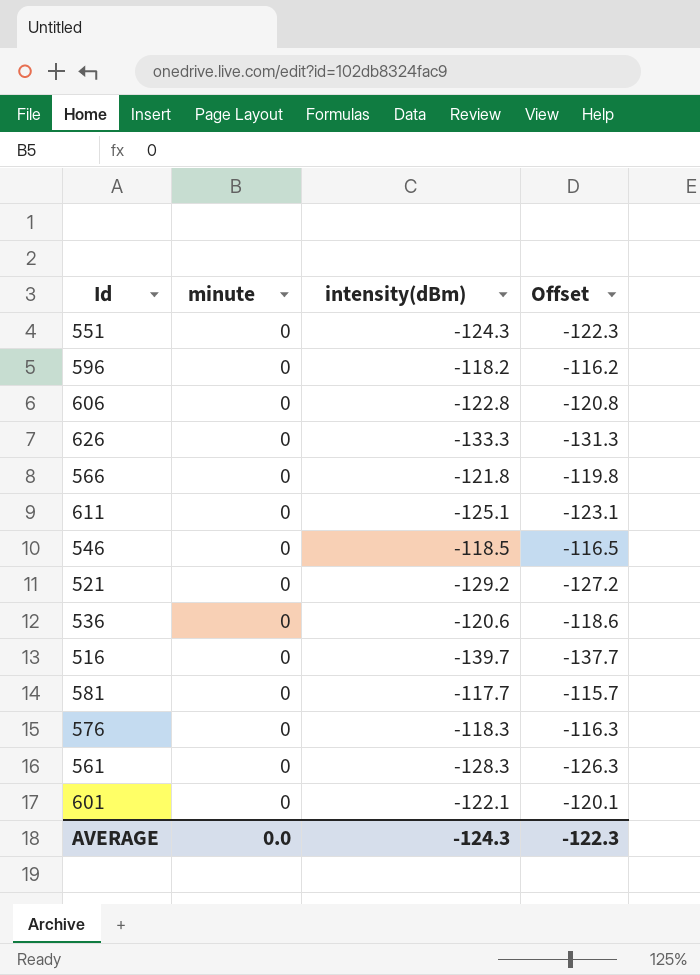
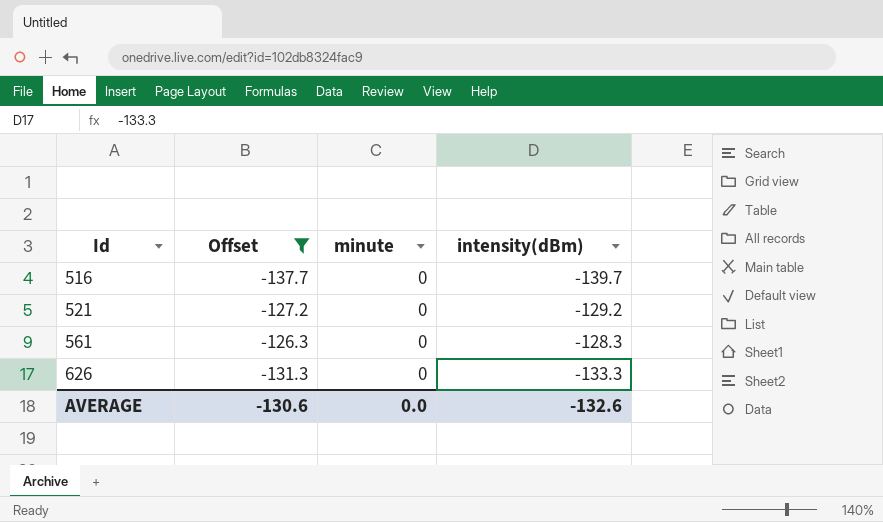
filter: none -> Offset <= -126.3
row order: none -> Id ascending
column Offset | position: 4 -> 2
AVERAGE | Offset: -122.3 -> -130.6
AVERAGE | intensity(dBm): -124.3 -> -132.6

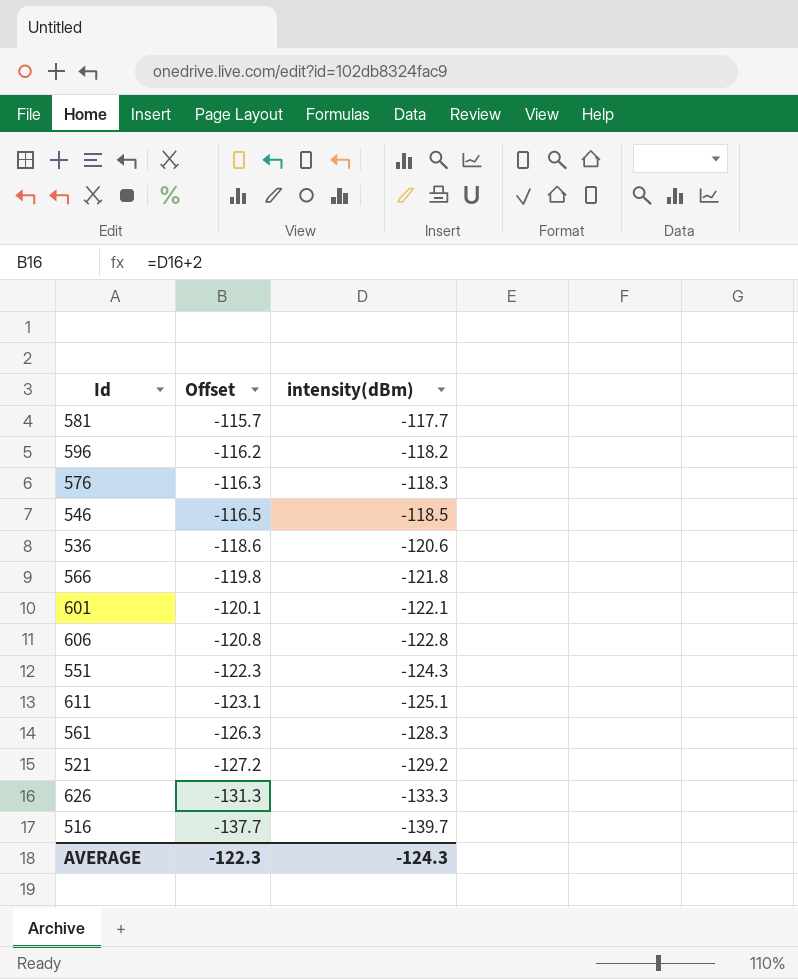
filter: Offset <= -126.3 -> none
row order: Id ascending -> Offset descending
column minute | position: 3 -> none
AVERAGE | Offset: -130.6 -> -122.3
AVERAGE | intensity(dBm): -132.6 -> -124.3

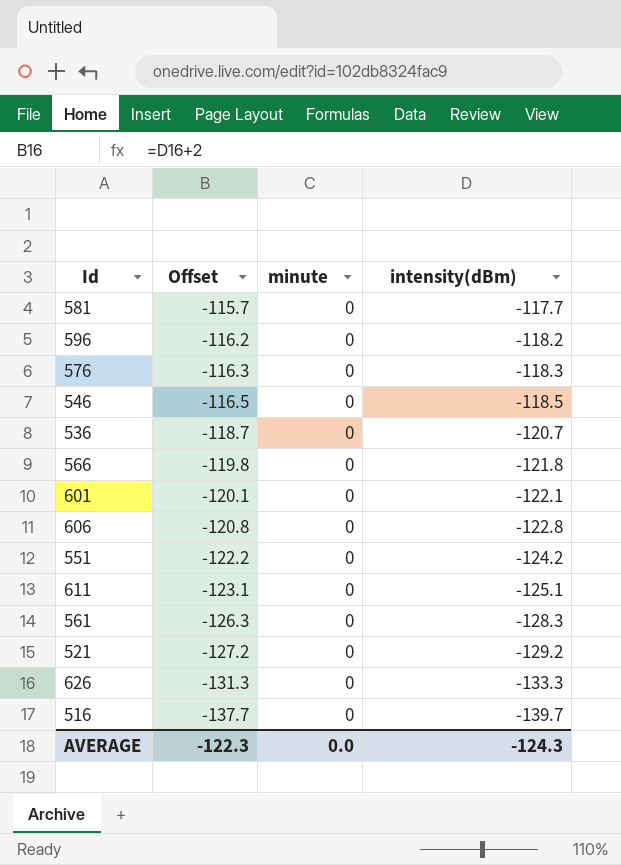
column minute | position: none -> 3
536 | Offset: -118.6 -> -118.7
536 | intensity(dBm): -120.6 -> -120.7
551 | Offset: -122.3 -> -122.2
551 | intensity(dBm): -124.3 -> -124.2

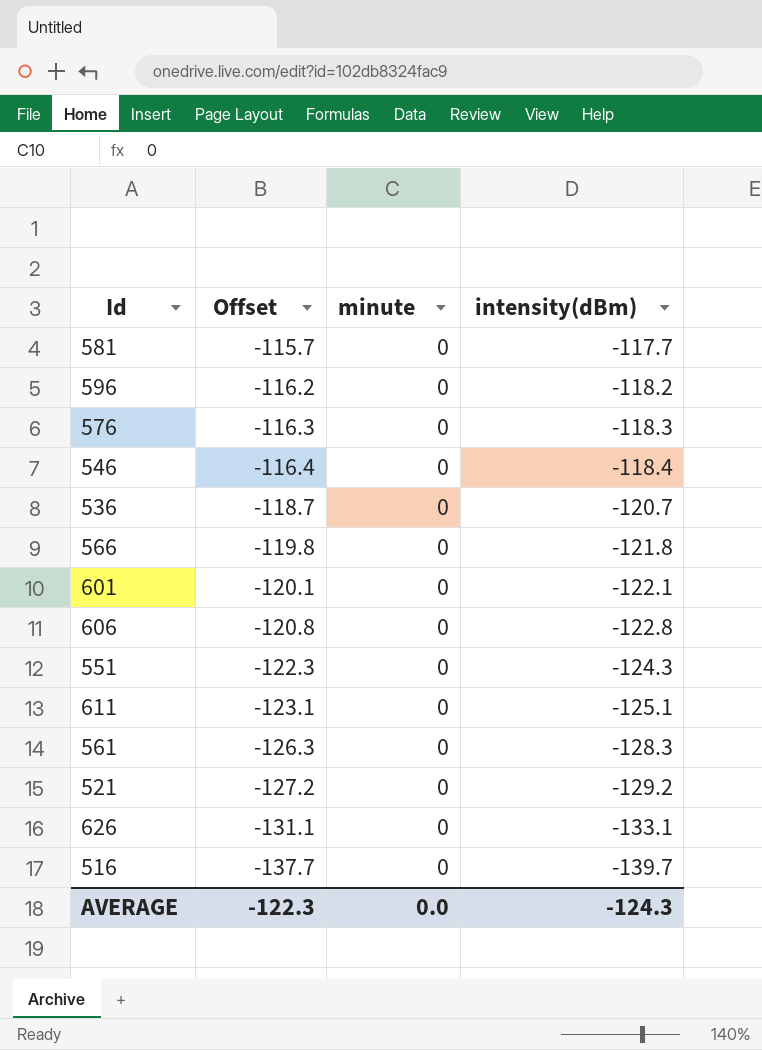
546 | Offset: -116.5 -> -116.4
546 | intensity(dBm): -118.5 -> -118.4
551 | Offset: -122.2 -> -122.3
551 | intensity(dBm): -124.2 -> -124.3
626 | Offset: -131.3 -> -131.1
626 | intensity(dBm): -133.3 -> -133.1

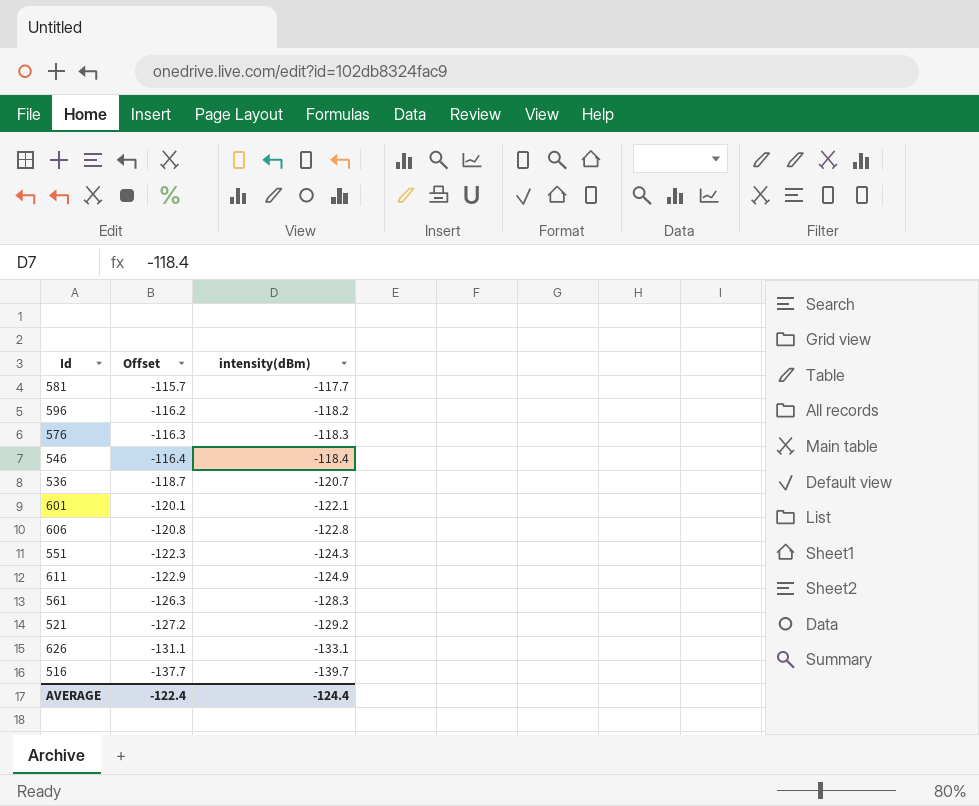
column minute | position: 3 -> none
row 566: -119.8 | 0 | -121.8 -> none
611 | Offset: -123.1 -> -122.9
611 | intensity(dBm): -125.1 -> -124.9
AVERAGE | Offset: -122.3 -> -122.4
AVERAGE | intensity(dBm): -124.3 -> -124.4

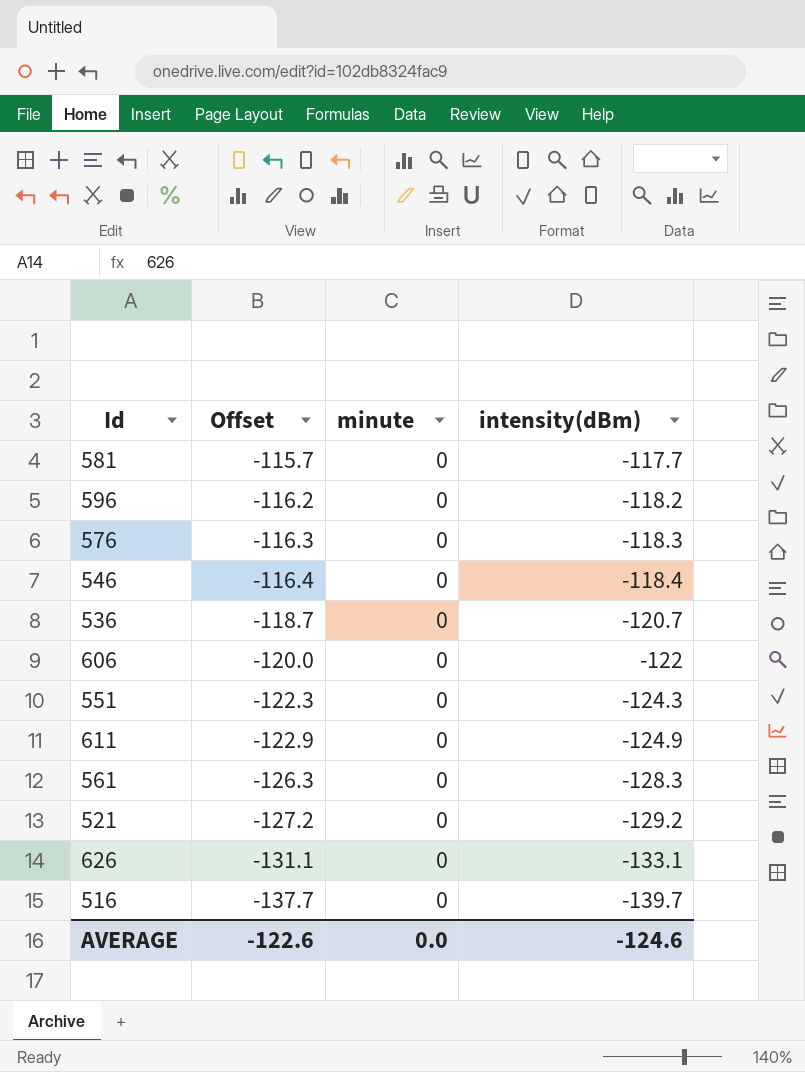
column minute | position: none -> 3
row 601: -120.1 | -122.1 -> none
606 | Offset: -120.8 -> -120.0
606 | intensity(dBm): -122.8 -> -122
AVERAGE | Offset: -122.4 -> -122.6
AVERAGE | intensity(dBm): -124.4 -> -124.6

